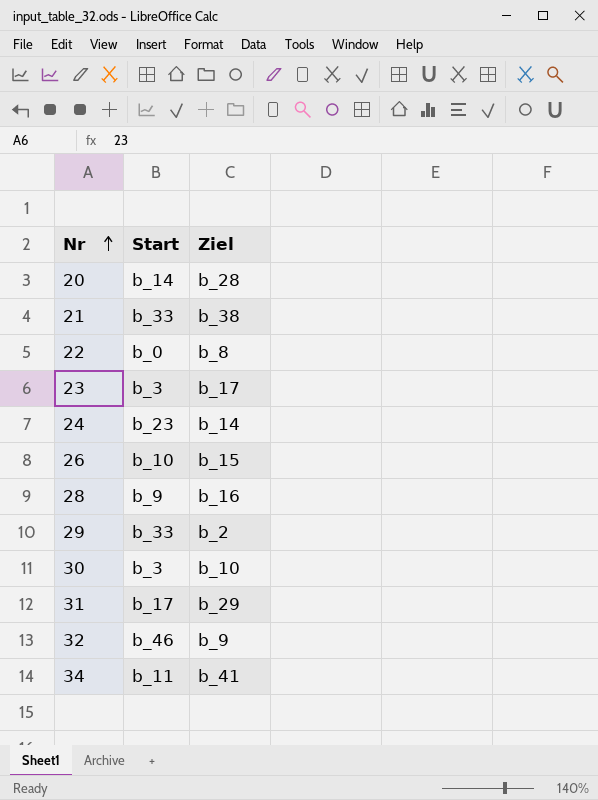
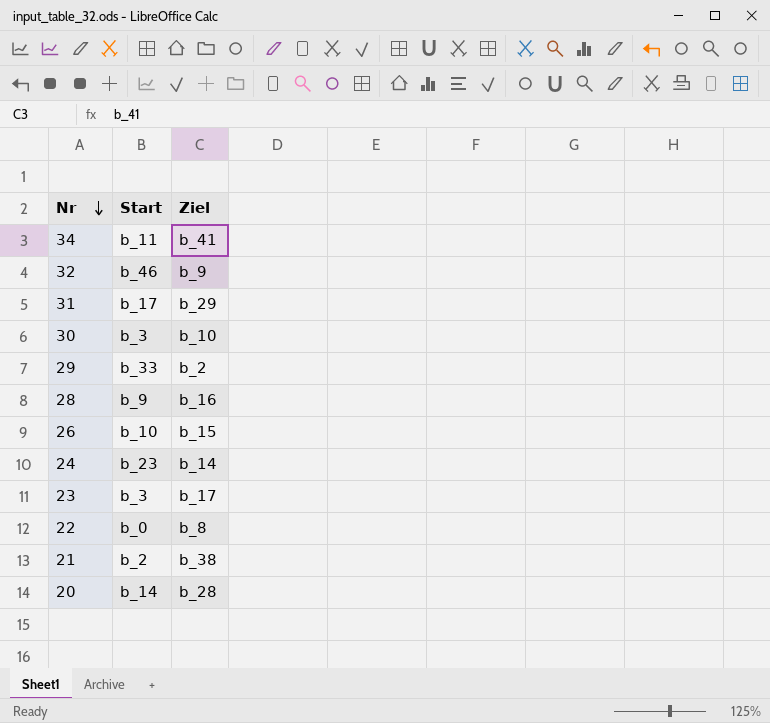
row order: Nr ascending -> Nr descending
21 | Start: b_33 -> b_2

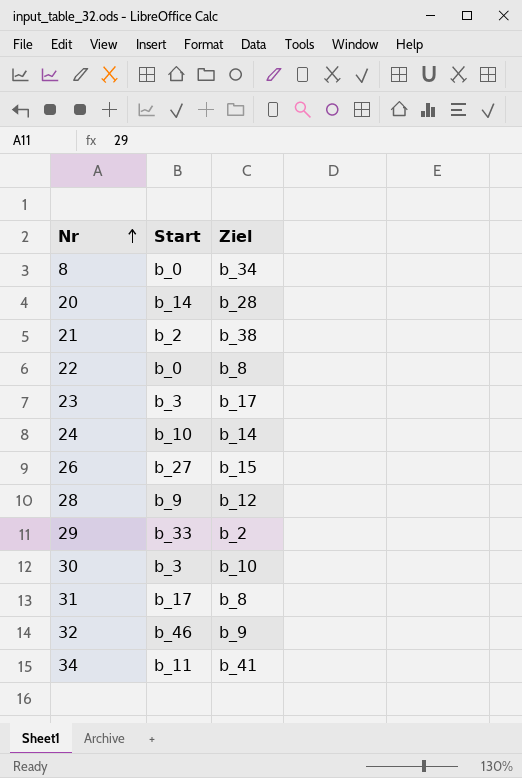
row order: Nr descending -> Nr ascending
row 8: none -> b_0 | b_34
24 | Start: b_23 -> b_10
26 | Start: b_10 -> b_27
28 | Ziel: b_16 -> b_12
31 | Ziel: b_29 -> b_8

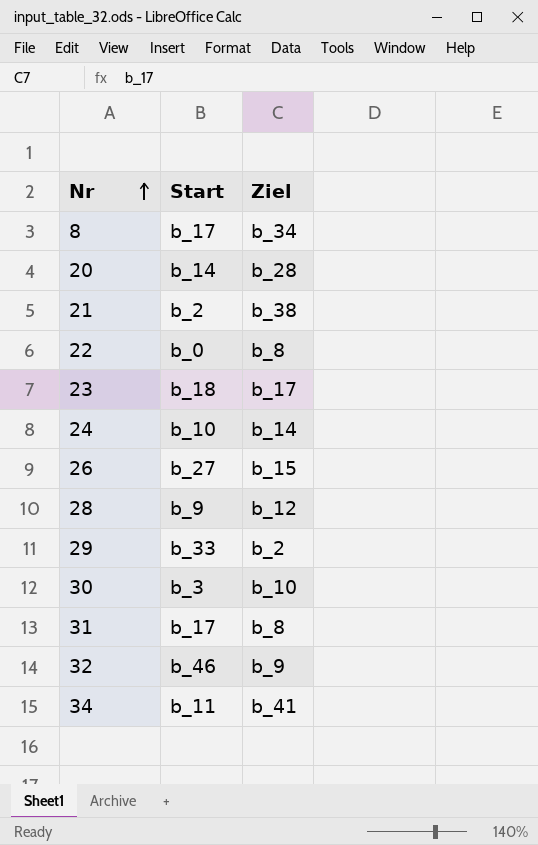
8 | Start: b_0 -> b_17
23 | Start: b_3 -> b_18

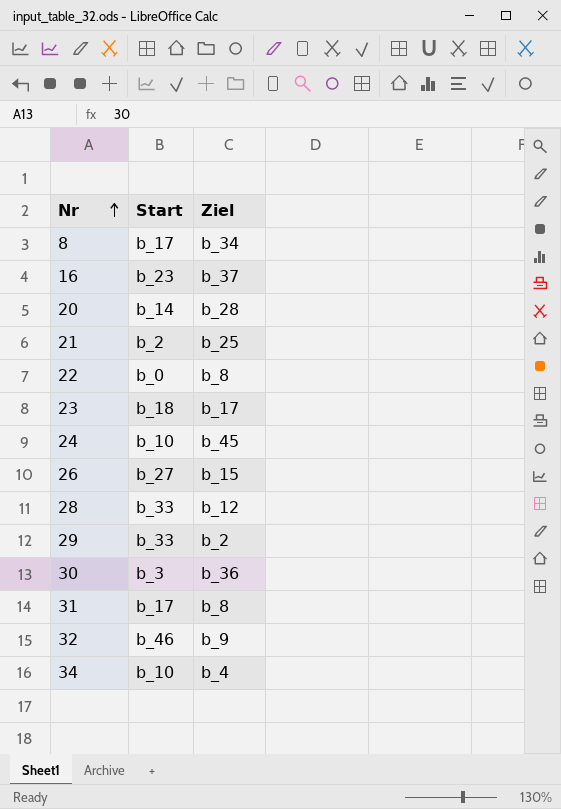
row 16: none -> b_23 | b_37
21 | Ziel: b_38 -> b_25
24 | Ziel: b_14 -> b_45
28 | Start: b_9 -> b_33
30 | Ziel: b_10 -> b_36
34 | Start: b_11 -> b_10
34 | Ziel: b_41 -> b_4

